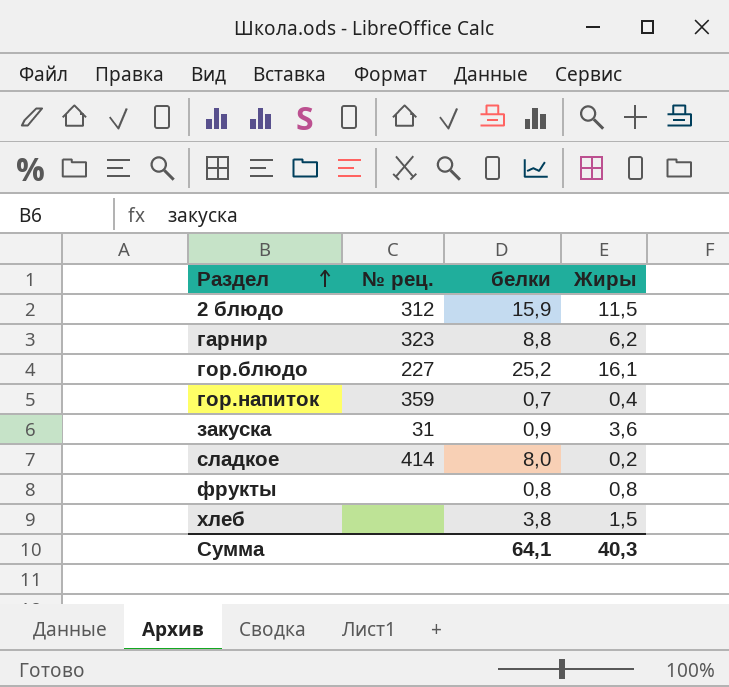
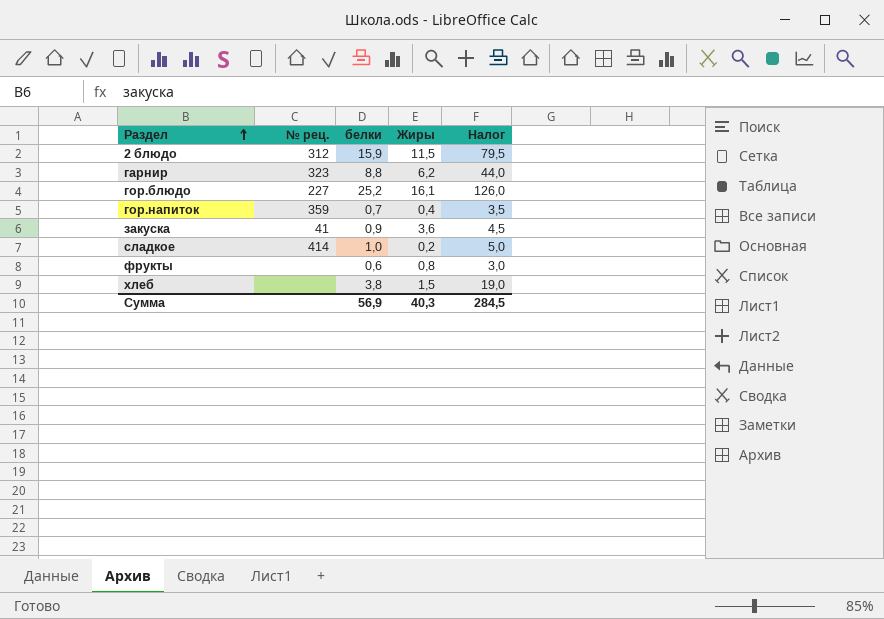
column Налог | formula: none -> [белки] * 5
закуска | № рец.: 31 -> 41
сладкое | белки: 8,0 -> 1,0
фрукты | белки: 0,8 -> 0,6
Сумма | белки: 64,1 -> 56,9

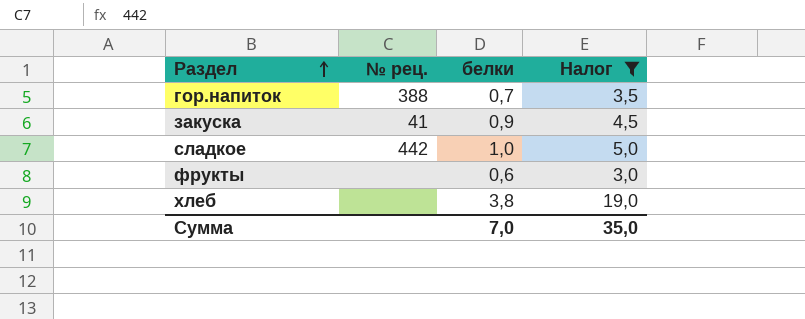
filter: none -> Налог <= 19,0
column Жиры | position: 4 -> none
гор.напиток | № рец.: 359 -> 388
сладкое | № рец.: 414 -> 442
Сумма | белки: 56,9 -> 7,0
Сумма | Налог: 284,5 -> 35,0

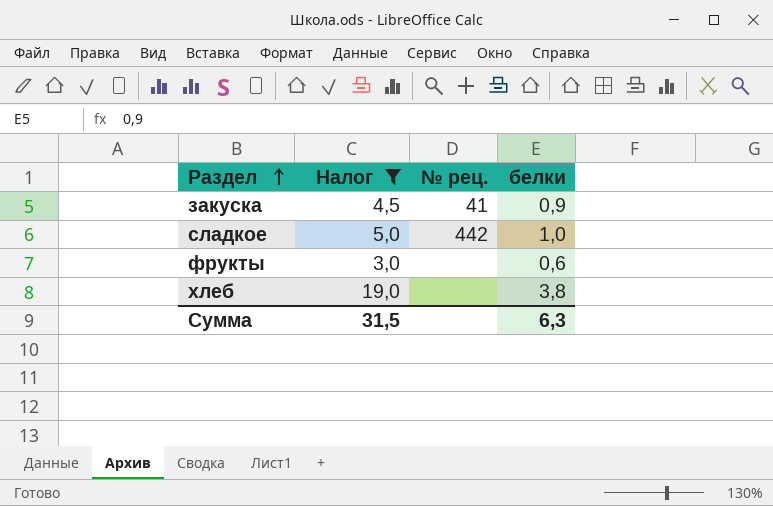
column Налог | position: 4 -> 2
row гор.напиток: 388 | 0,7 | 3,5 -> none
Сумма | Налог: 35,0 -> 31,5
Сумма | белки: 7,0 -> 6,3

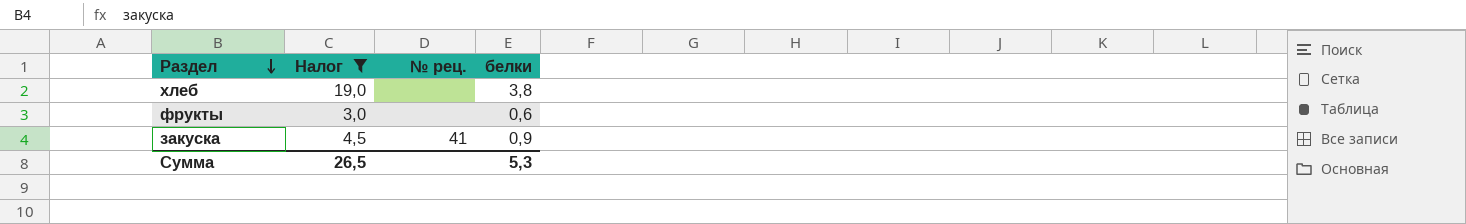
row order: Раздел ascending -> Раздел descending
row сладкое: 5,0 | 442 | 1,0 -> none
Сумма | Налог: 31,5 -> 26,5
Сумма | белки: 6,3 -> 5,3

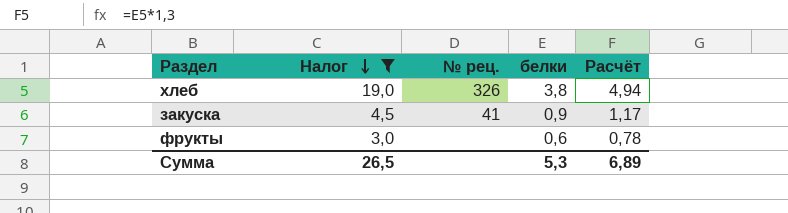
row order: Раздел descending -> Налог descending
column Расчёт | formula: none -> [белки] * 1,3
хлеб | № рец.: none -> 326

